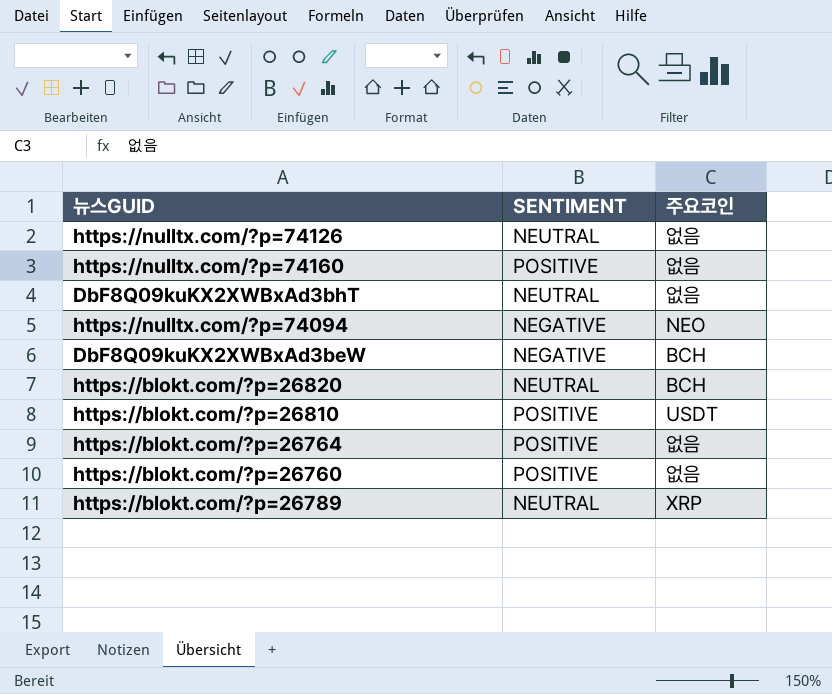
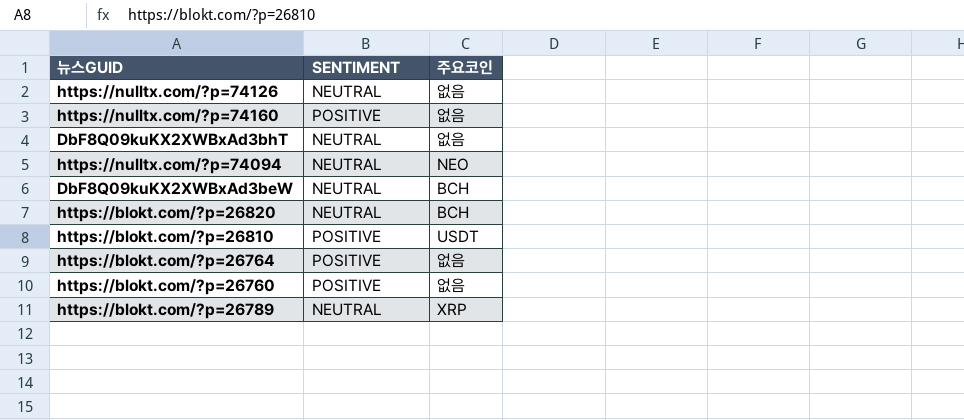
https://nulltx.com/?p=74094 | SENTIMENT: NEGATIVE -> NEUTRAL
DbF8Q09kuKX2XWBxAd3beW | SENTIMENT: NEGATIVE -> NEUTRAL

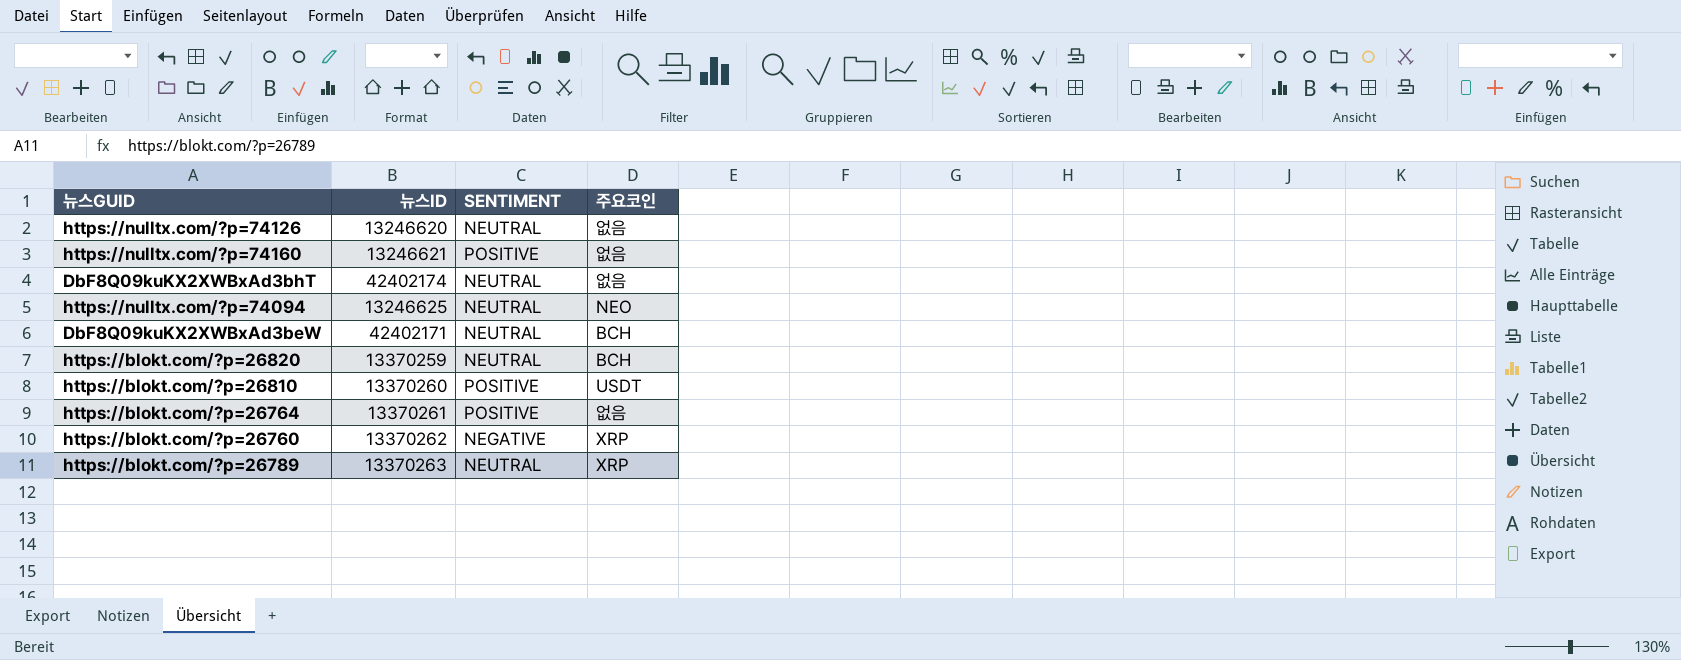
column 뉴스ID | position: none -> 2
https://blokt.com/?p=26760 | SENTIMENT: POSITIVE -> NEGATIVE
https://blokt.com/?p=26760 | 주요코인: 없음 -> XRP

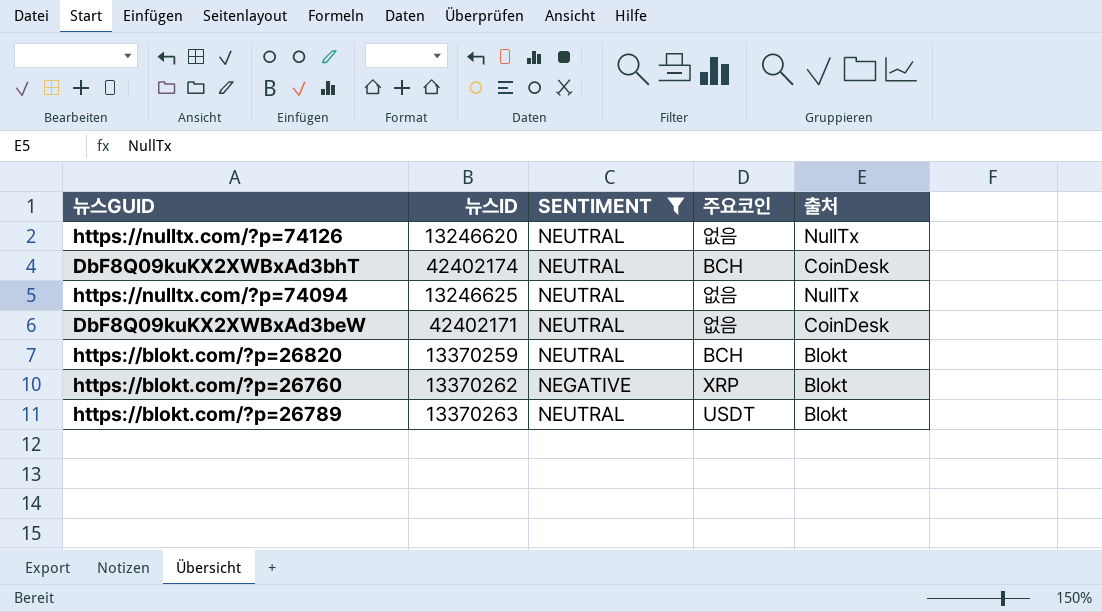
filter: none -> SENTIMENT != POSITIVE
column 출처 | position: none -> 5
DbF8Q09kuKX2XWBxAd3bhT | 주요코인: 없음 -> BCH
https://nulltx.com/?p=74094 | 주요코인: NEO -> 없음
DbF8Q09kuKX2XWBxAd3beW | 주요코인: BCH -> 없음
https://blokt.com/?p=26789 | 주요코인: XRP -> USDT

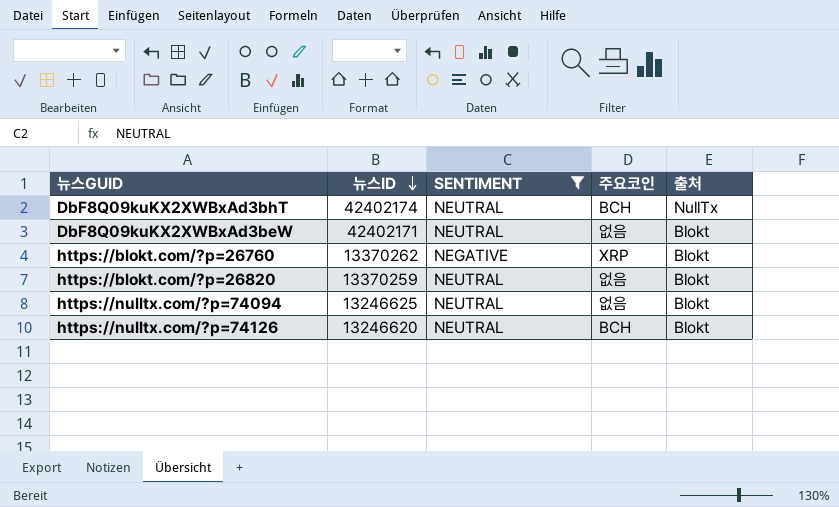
row order: none -> 뉴스ID descending
row https://blokt.com/?p=26789: 13370263 | NEUTRAL | USDT | Blokt -> none
DbF8Q09kuKX2XWBxAd3bhT | 출처: CoinDesk -> NullTx
DbF8Q09kuKX2XWBxAd3beW | 출처: CoinDesk -> Blokt
https://blokt.com/?p=26820 | 주요코인: BCH -> 없음
https://nulltx.com/?p=74094 | 출처: NullTx -> Blokt
https://nulltx.com/?p=74126 | 주요코인: 없음 -> BCH
https://nulltx.com/?p=74126 | 출처: NullTx -> Blokt

